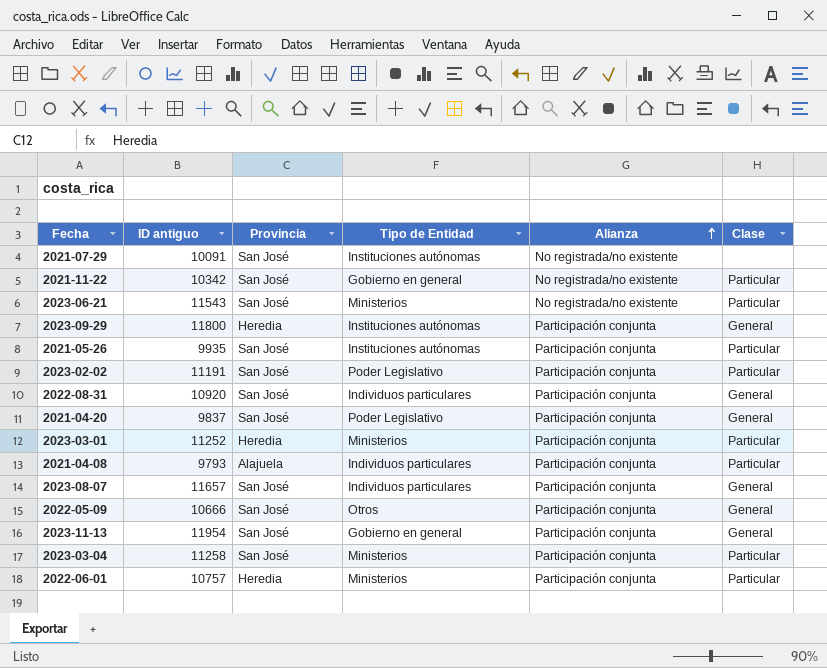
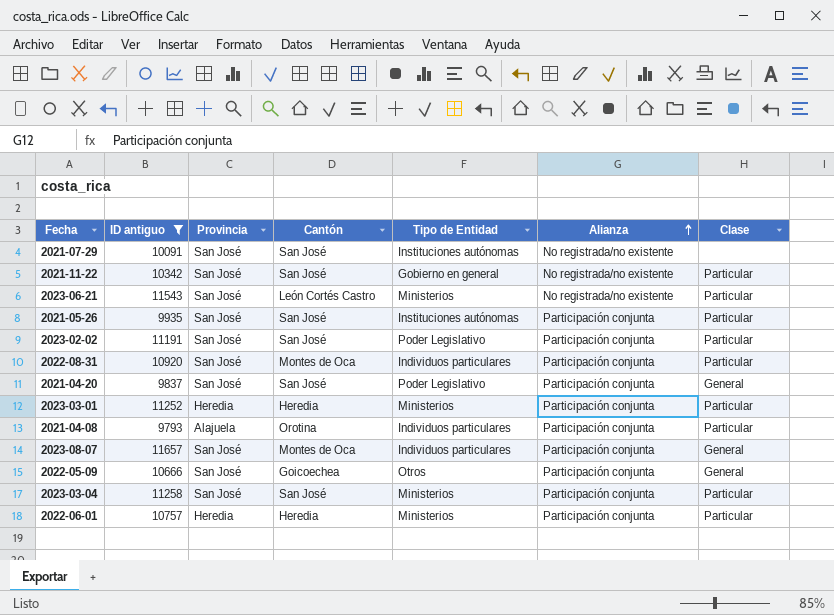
filter: none -> ID antiguo <= 11657
column Cantón | position: none -> 4
2022-08-31 | Clase: General -> Particular

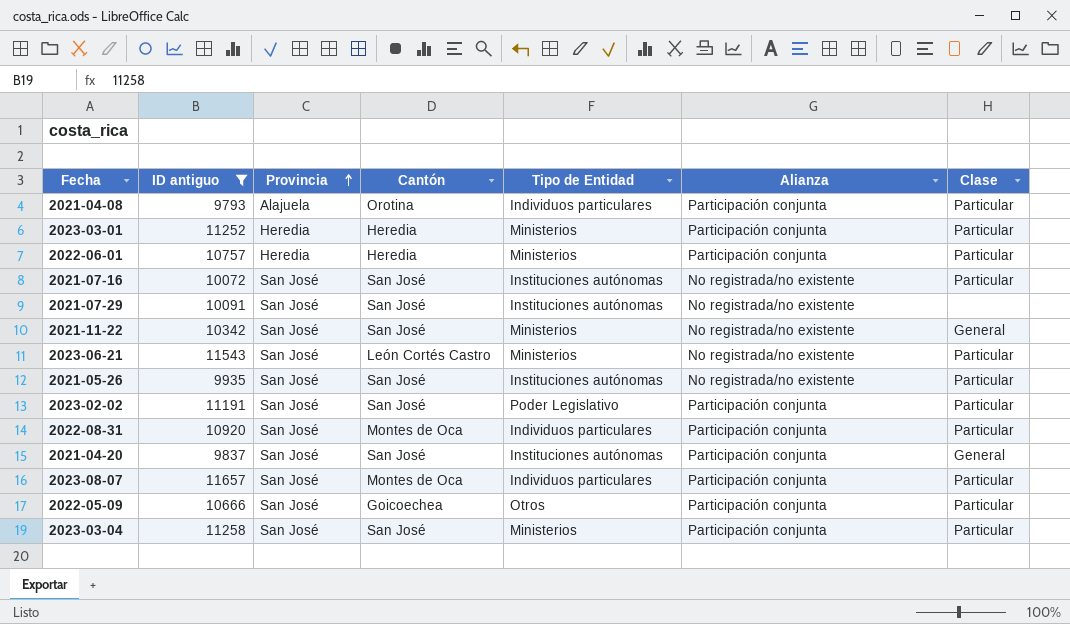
row order: Alianza ascending -> Provincia ascending
row 2021-07-16: none -> 10072 | San José | San José | Instituciones autónomas | No registrada/no existente | Particular
2021-11-22 | Tipo de Entidad: Gobierno en general -> Ministerios
2021-11-22 | Clase: Particular -> General
2021-05-26 | Alianza: Participación conjunta -> No registrada/no existente
2021-04-20 | Tipo de Entidad: Poder Legislativo -> Instituciones autónomas
2023-08-07 | Clase: General -> Particular
2022-05-09 | Clase: General -> Particular

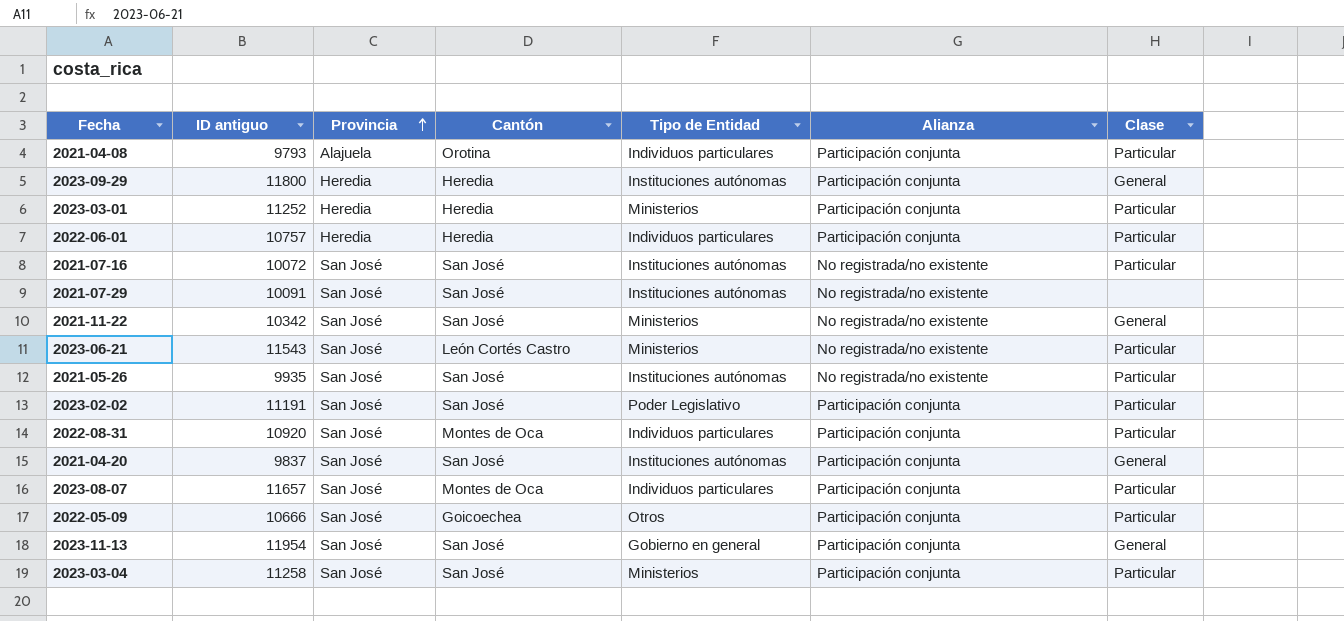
filter: ID antiguo <= 11657 -> none
2022-06-01 | Tipo de Entidad: Ministerios -> Individuos particulares

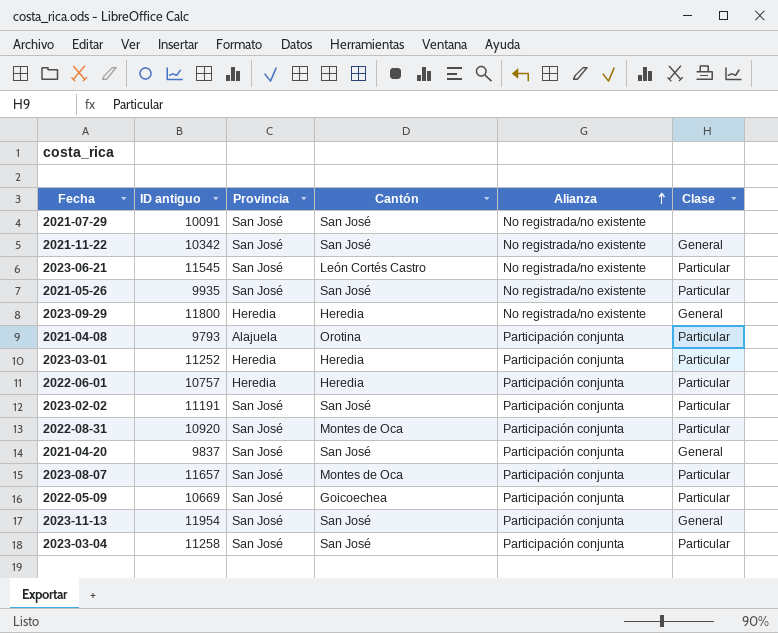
row order: Provincia ascending -> Alianza ascending
column Tipo de Entidad | position: 5 -> none
row 2021-07-16: 10072 | San José | San José | Instituciones autónomas | No registrada/no existente | Particular -> none
2023-06-21 | ID antiguo: 11543 -> 11545
2023-09-29 | Alianza: Participación conjunta -> No registrada/no existente
2022-05-09 | ID antiguo: 10666 -> 10669

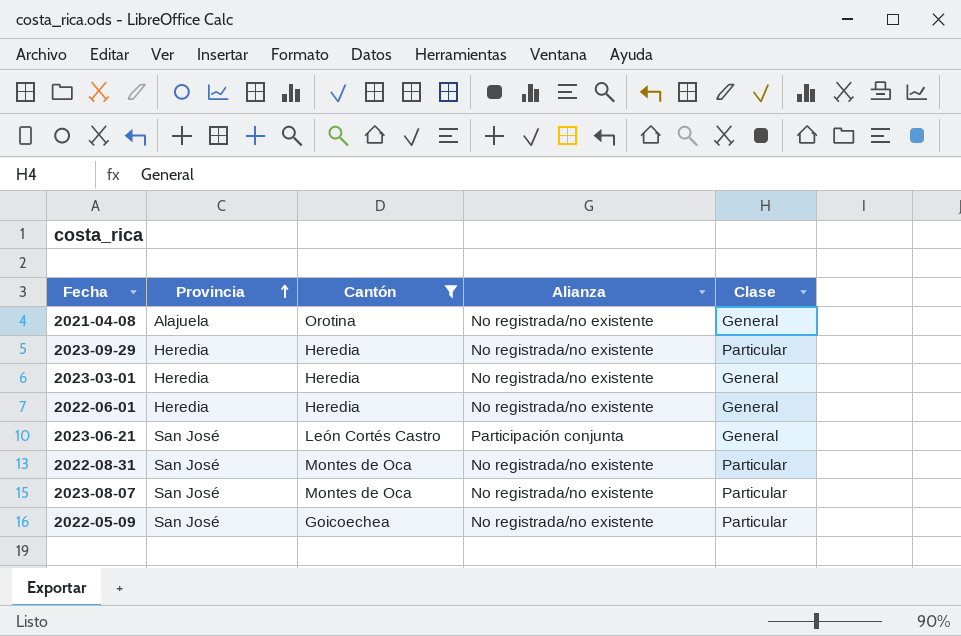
filter: none -> Cantón != San José
row order: Alianza ascending -> Provincia ascending
column ID antiguo | position: 2 -> none
2021-04-08 | Alianza: Participación conjunta -> No registrada/no existente
2021-04-08 | Clase: Particular -> General
2023-09-29 | Clase: General -> Particular
2023-03-01 | Alianza: Participación conjunta -> No registrada/no existente
2023-03-01 | Clase: Particular -> General
2022-06-01 | Alianza: Participación conjunta -> No registrada/no existente
2022-06-01 | Clase: Particular -> General
2023-06-21 | Alianza: No registrada/no existente -> Participación conjunta
2023-06-21 | Clase: Particular -> General
2022-08-31 | Alianza: Participación conjunta -> No registrada/no existente
2023-08-07 | Alianza: Participación conjunta -> No registrada/no existente
2022-05-09 | Alianza: Participación conjunta -> No registrada/no existente

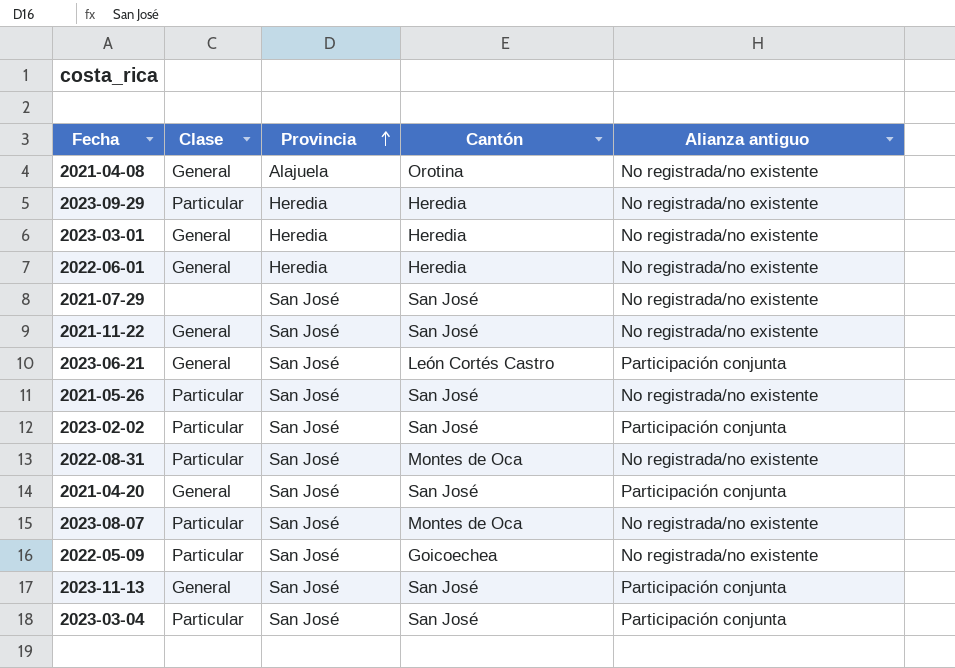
filter: Cantón != San José -> none
column Clase | position: 5 -> 2
column name: Alianza -> Alianza antiguo

